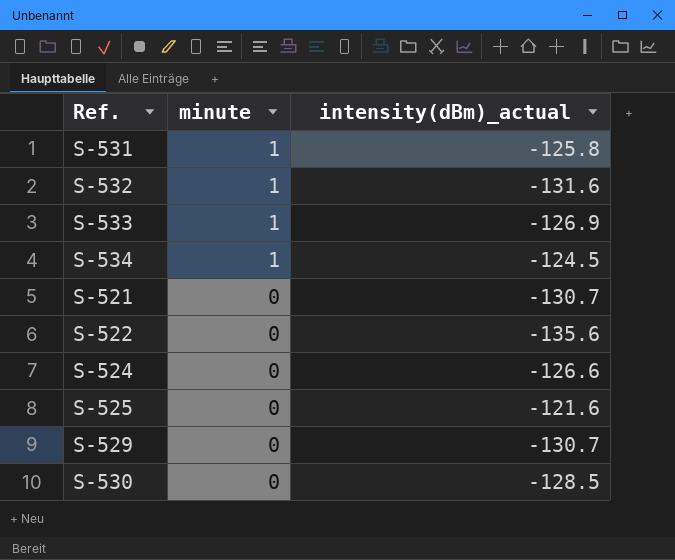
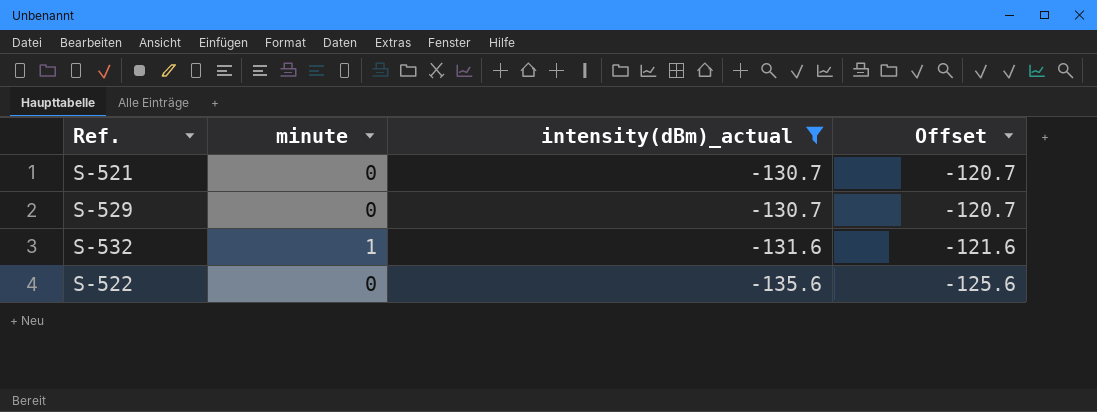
filter: none -> intensity(dBm)_actual <= -130.7
row order: minute descending -> intensity(dBm)_actual descending
column Offset | formula: none -> [intensity(dBm)_actual] + 10

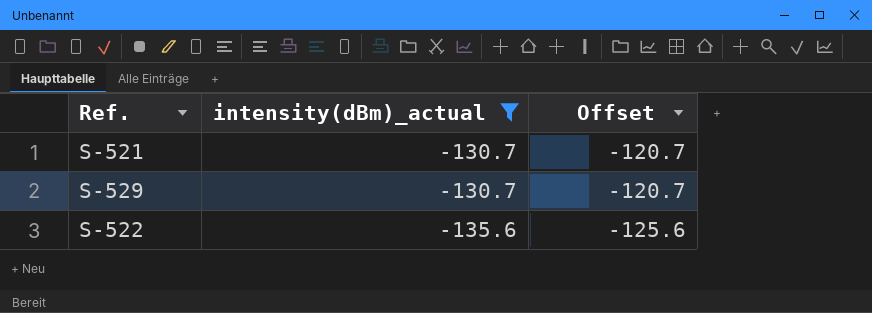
column minute | position: 2 -> none
row S-532: 1 | -131.6 | -121.6 -> none

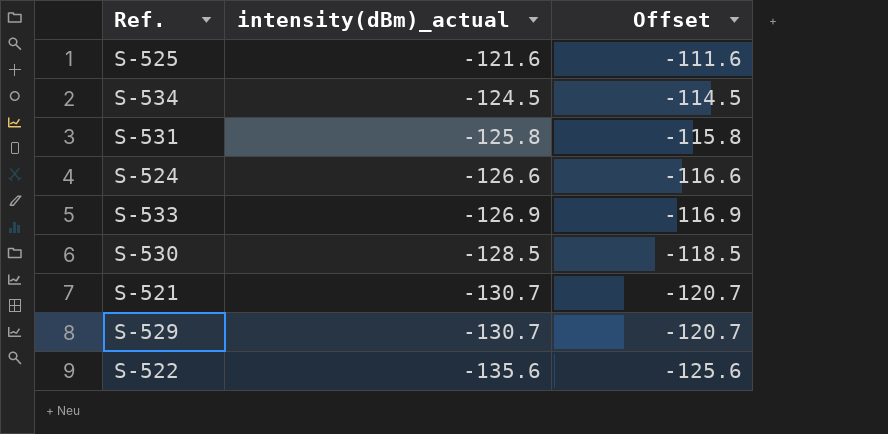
filter: intensity(dBm)_actual <= -130.7 -> none

